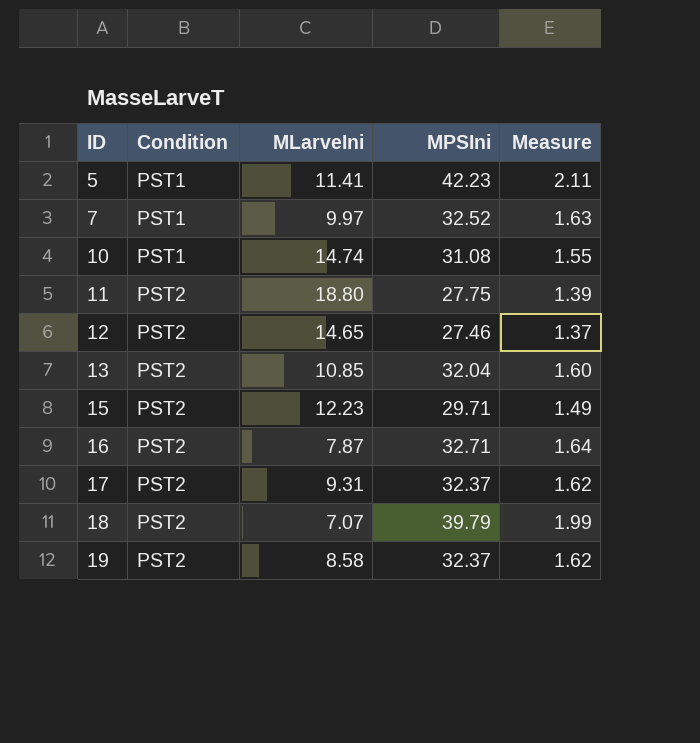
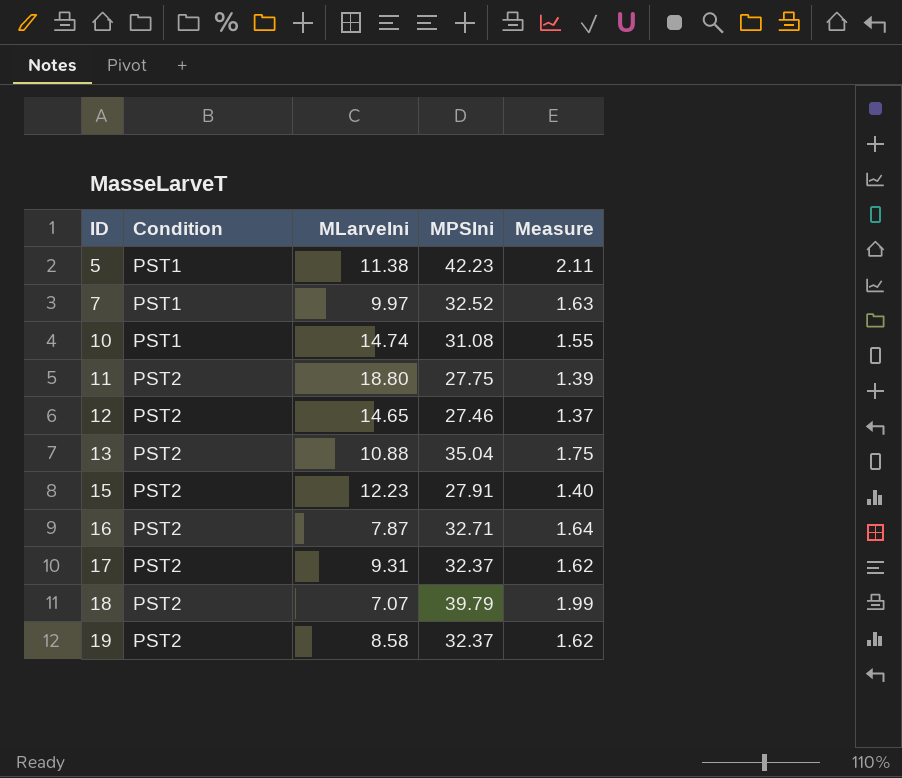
5 | MLarveIni: 11.41 -> 11.38
13 | MLarveIni: 10.85 -> 10.88
13 | MPSIni: 32.04 -> 35.04
13 | Measure: 1.60 -> 1.75
15 | MPSIni: 29.71 -> 27.91
15 | Measure: 1.49 -> 1.40

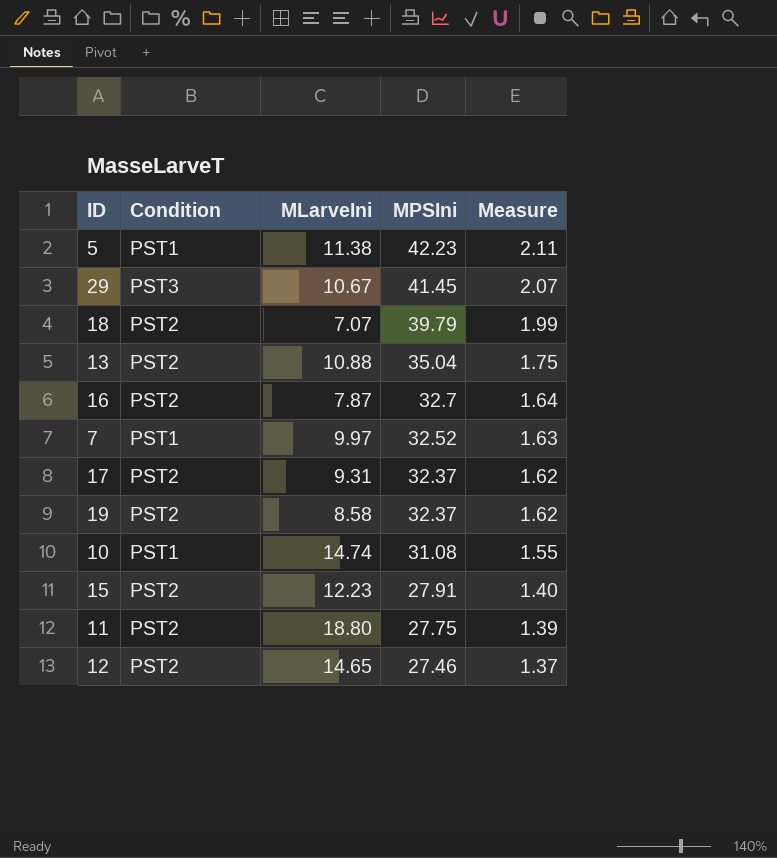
row order: ID ascending -> MPSIni descending
row 29: none -> PST3 | 10.67 | 41.45 | 2.07
16 | MPSIni: 32.71 -> 32.7

